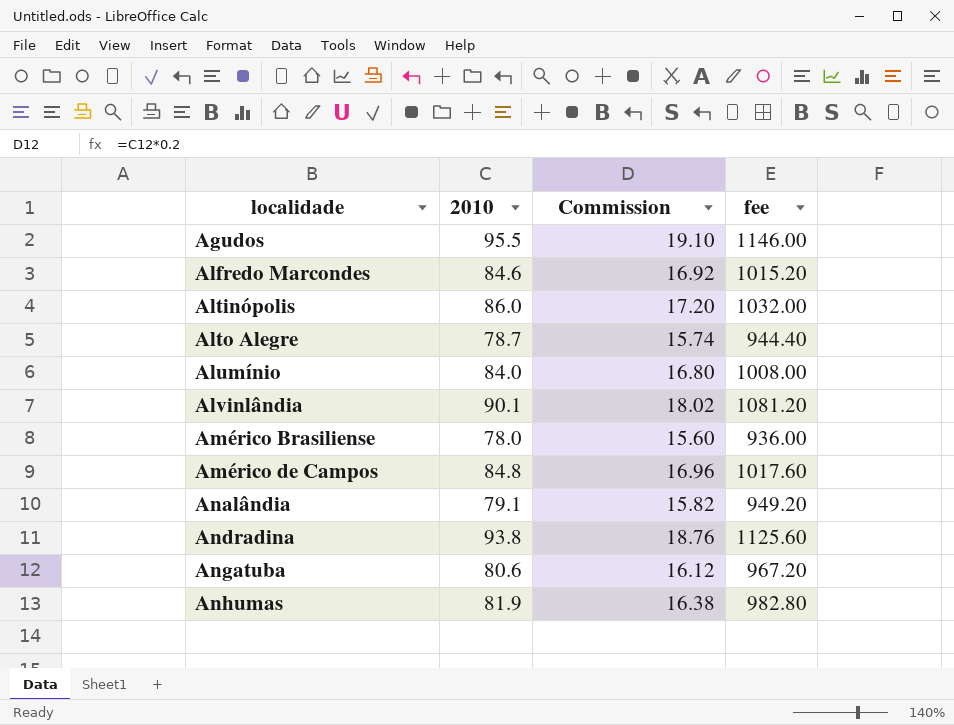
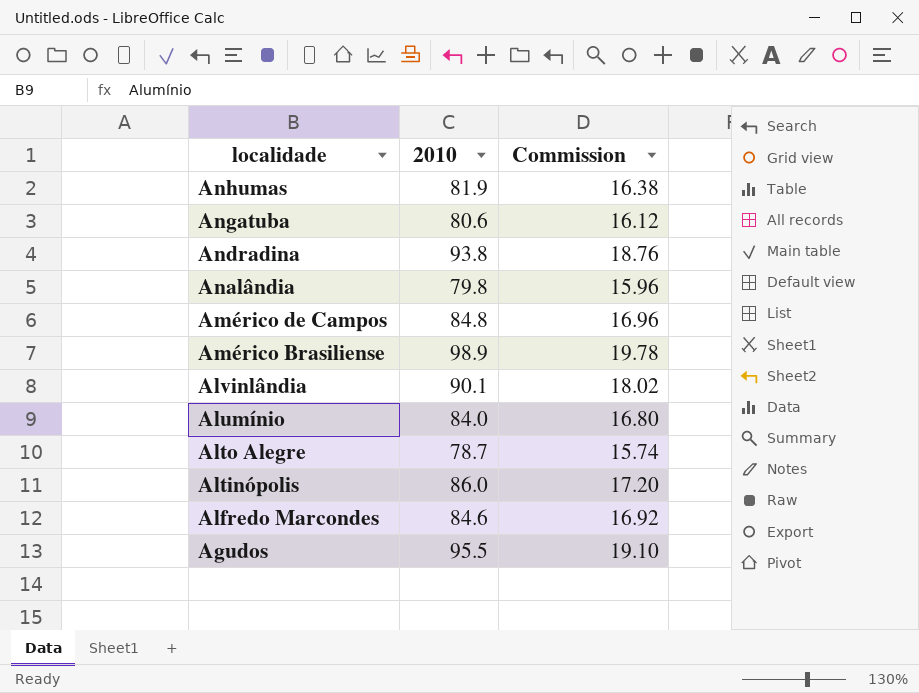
row order: localidade ascending -> localidade descending
column fee | formula: [2010] * 12 -> none
Analândia | 2010: 79.1 -> 79.8
Analândia | Commission: 15.82 -> 15.96
Américo Brasiliense | 2010: 78.0 -> 98.9
Américo Brasiliense | Commission: 15.60 -> 19.78

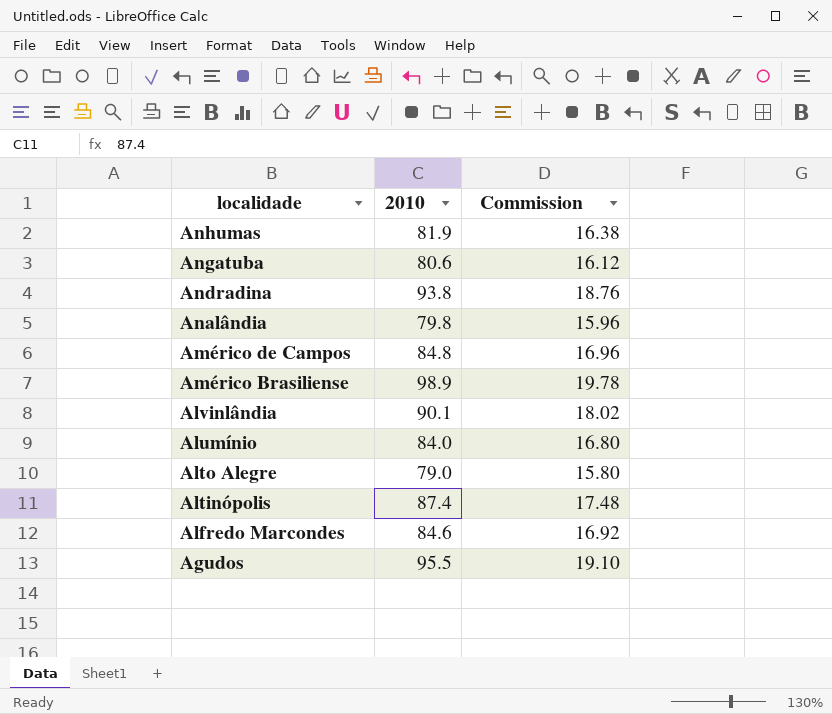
Alto Alegre | 2010: 78.7 -> 79.0
Alto Alegre | Commission: 15.74 -> 15.80
Altinópolis | 2010: 86.0 -> 87.4
Altinópolis | Commission: 17.20 -> 17.48

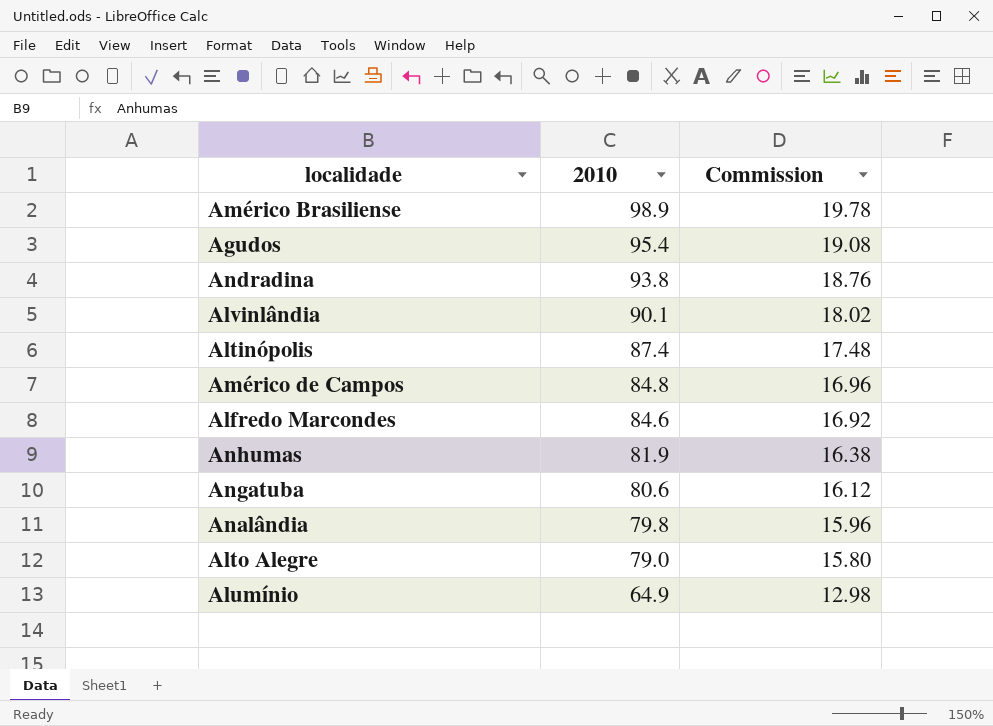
row order: localidade descending -> 2010 descending
Agudos | 2010: 95.5 -> 95.4
Agudos | Commission: 19.10 -> 19.08
Alumínio | 2010: 84.0 -> 64.9
Alumínio | Commission: 16.80 -> 12.98

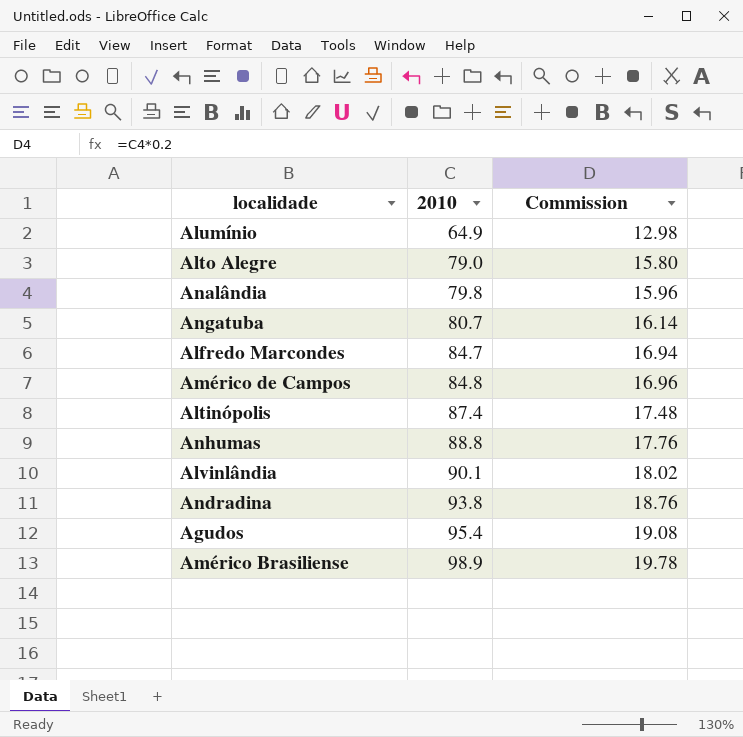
row order: 2010 descending -> 2010 ascending
Angatuba | 2010: 80.6 -> 80.7
Angatuba | Commission: 16.12 -> 16.14
Alfredo Marcondes | 2010: 84.6 -> 84.7
Alfredo Marcondes | Commission: 16.92 -> 16.94
Anhumas | 2010: 81.9 -> 88.8
Anhumas | Commission: 16.38 -> 17.76

